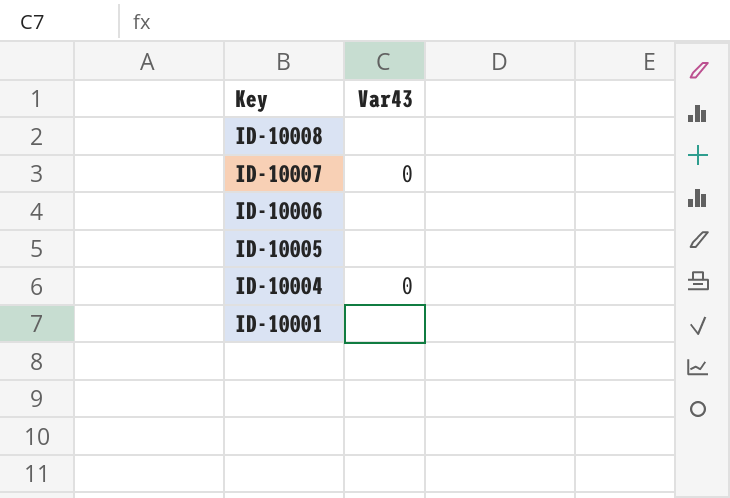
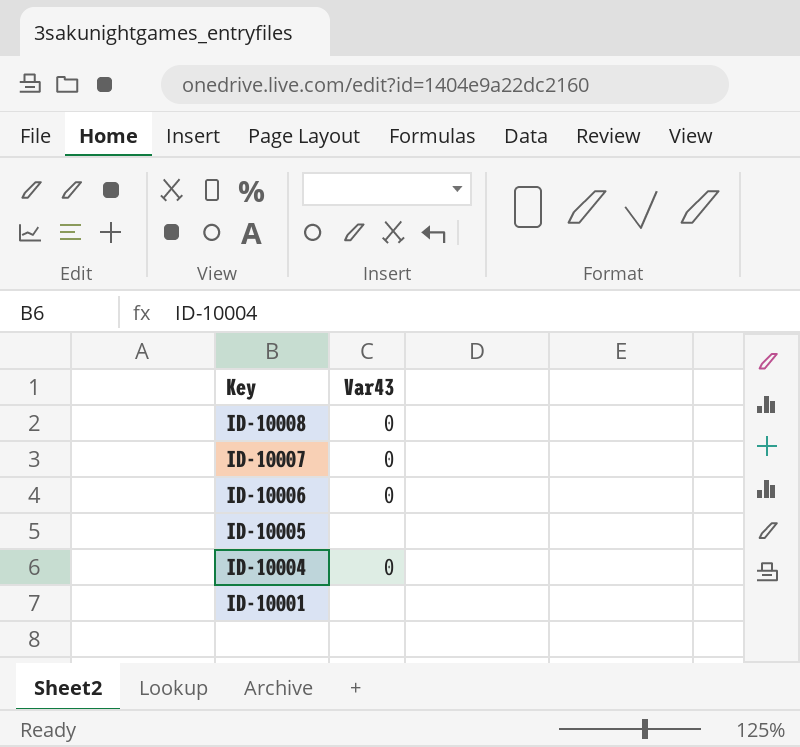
ID-10008 | Var43: none -> 0
ID-10006 | Var43: none -> 0

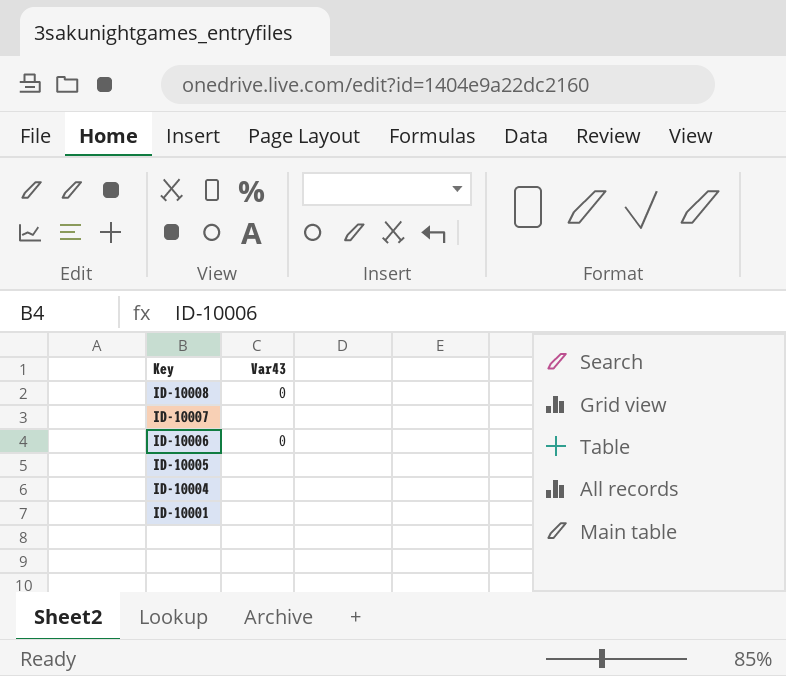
ID-10007 | Var43: 0 -> none
ID-10004 | Var43: 0 -> none

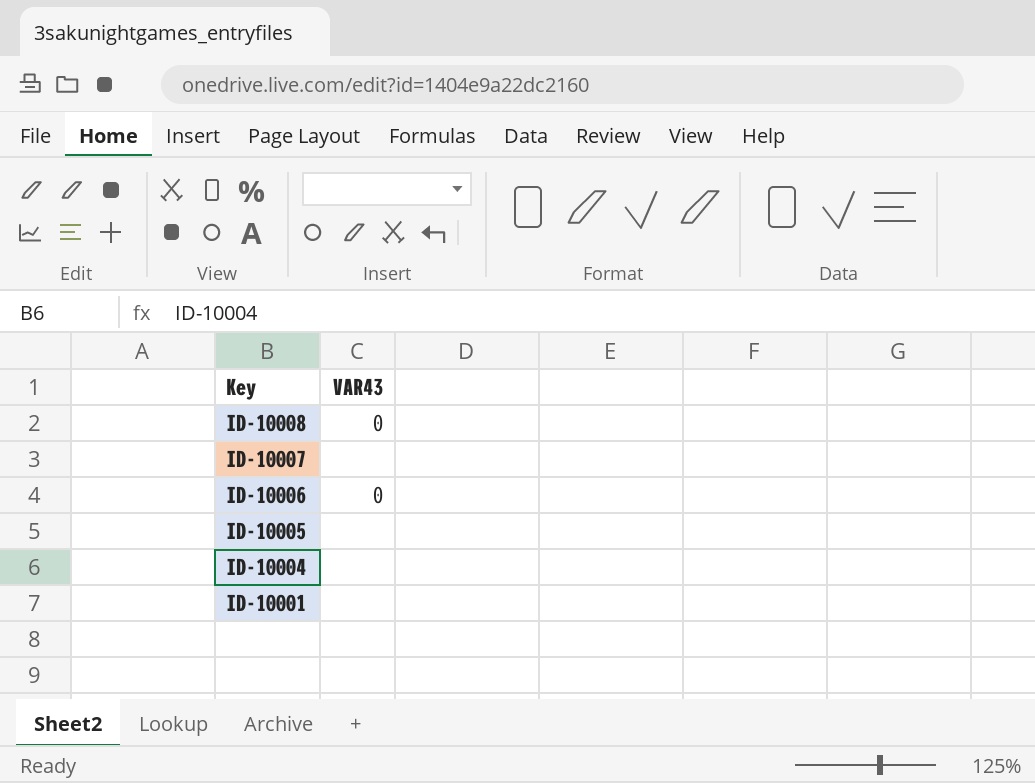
column name: Var43 -> VAR43

